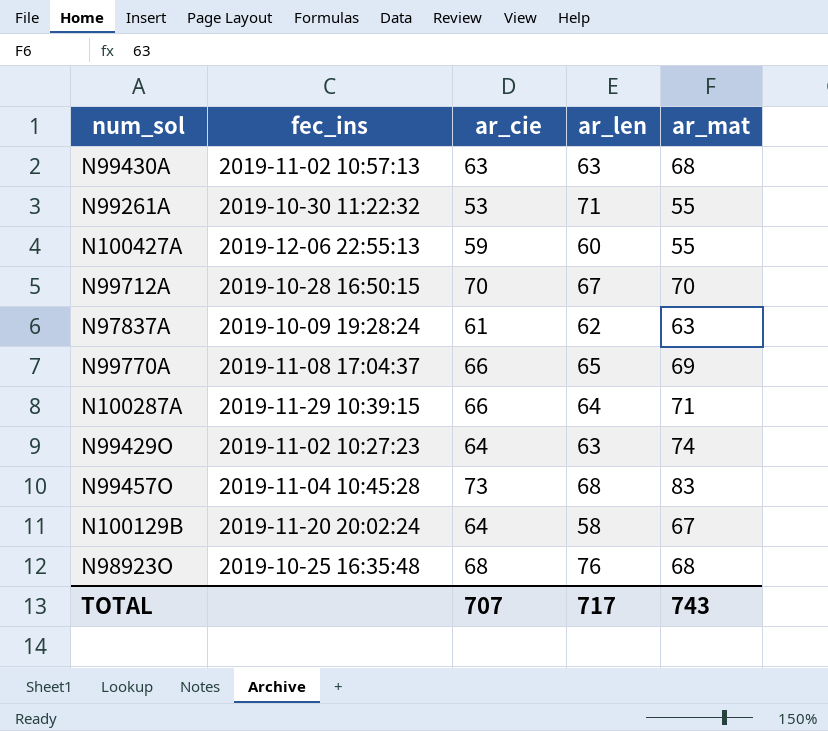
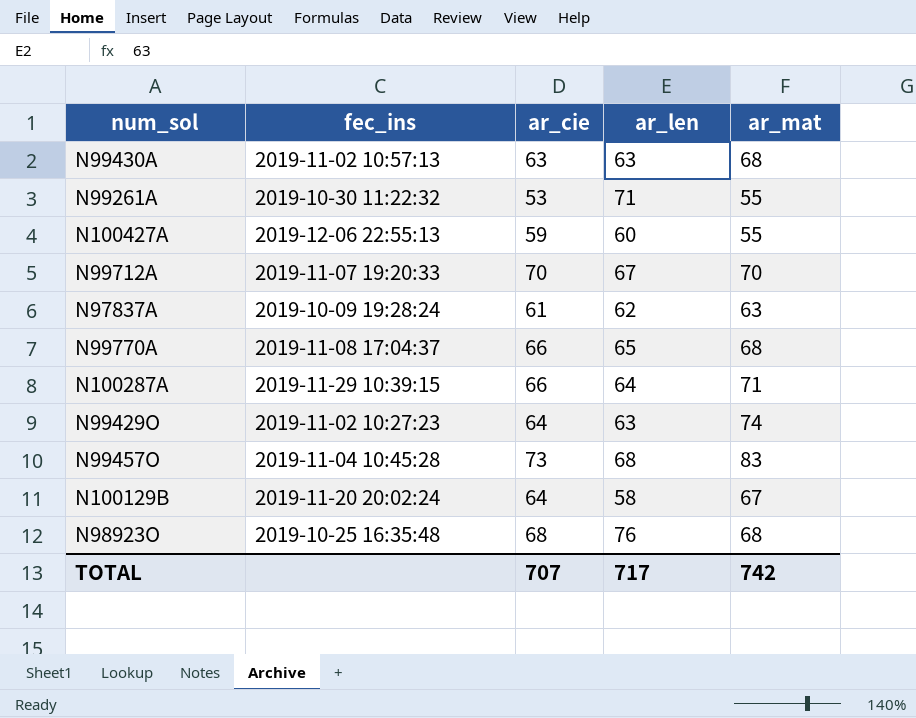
N99712A | fec_ins: 2019-10-28 16:50:15 -> 2019-11-07 19:20:33
N99770A | ar_mat: 69 -> 68
TOTAL | ar_mat: 743 -> 742

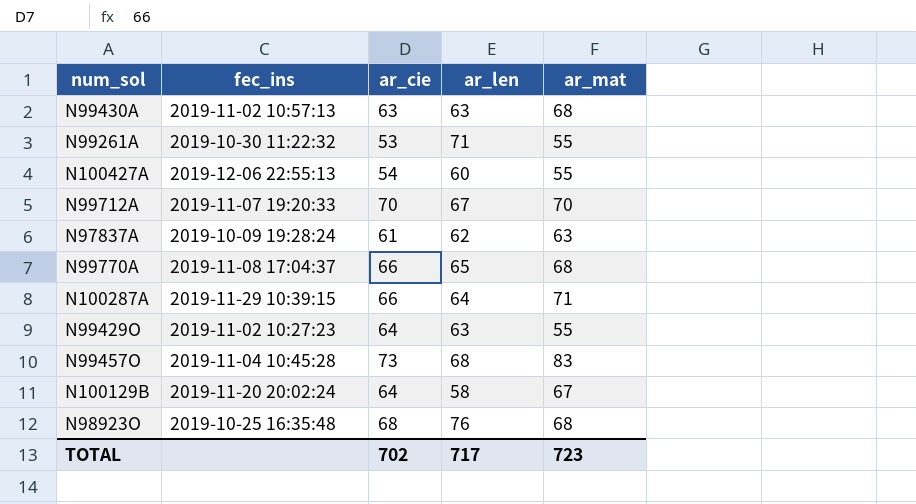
N100427A | ar_cie: 59 -> 54
N99429O | ar_mat: 74 -> 55
TOTAL | ar_cie: 707 -> 702
TOTAL | ar_mat: 742 -> 723

